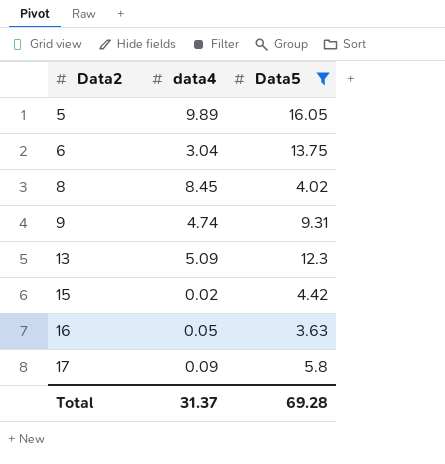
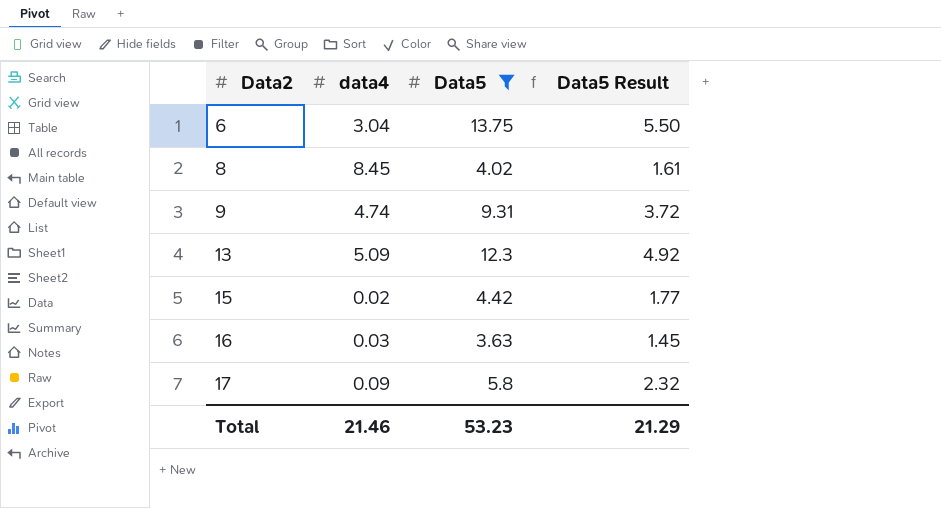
column Data5 Result | formula: none -> [Data5] * 0.4
row 5: 9.89 | 16.05 -> none
16 | data4: 0.05 -> 0.03
Total | data4: 31.37 -> 21.46
Total | Data5: 69.28 -> 53.23

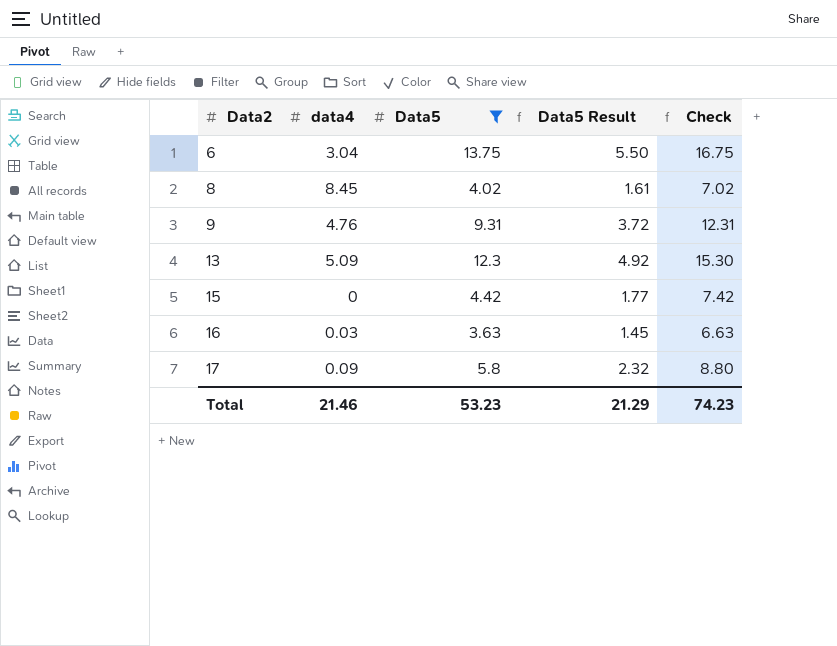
column Check | formula: none -> [Data5] + 3
9 | data4: 4.74 -> 4.76
15 | data4: 0.02 -> 0

